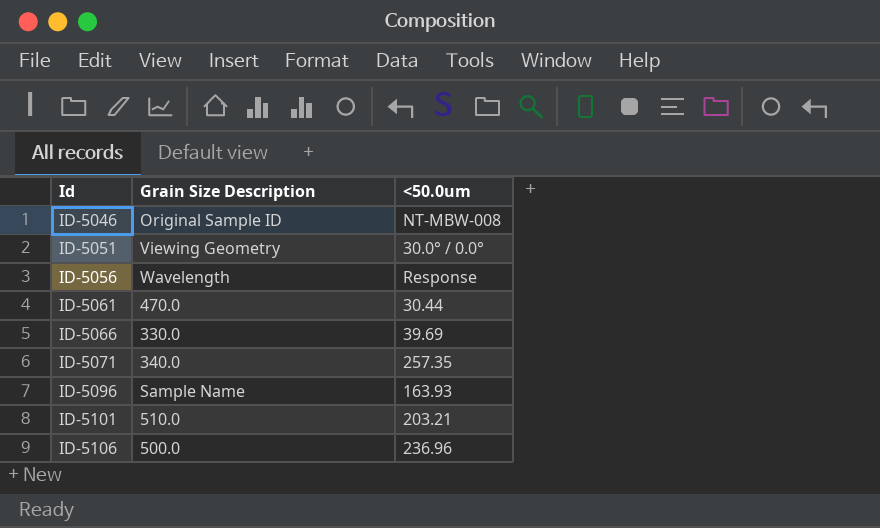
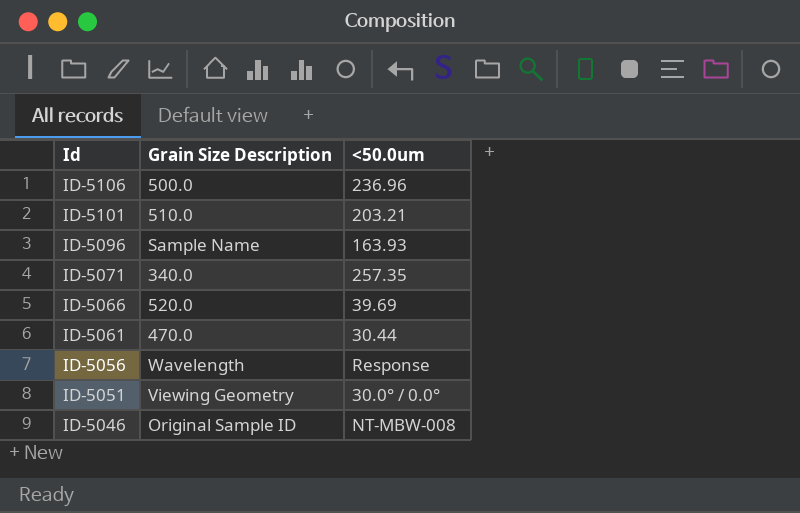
row order: Id ascending -> Id descending
ID-5066 | Grain Size Description: 330.0 -> 520.0

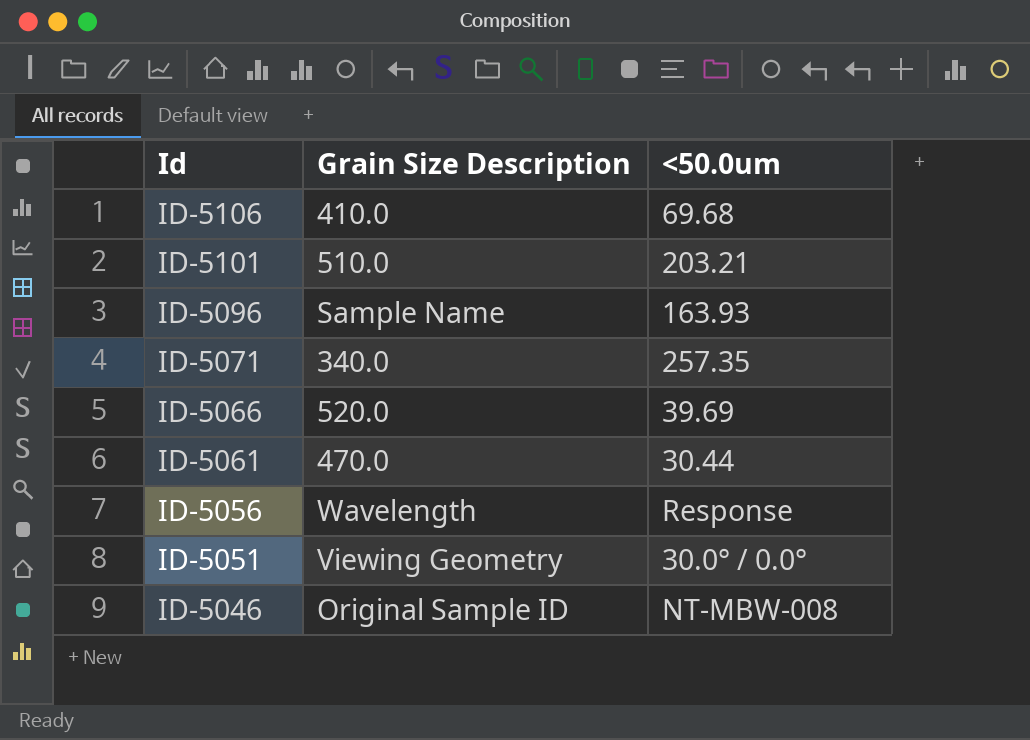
ID-5106 | Grain Size Description: 500.0 -> 410.0
ID-5106 | <50.0um: 236.96 -> 69.68

